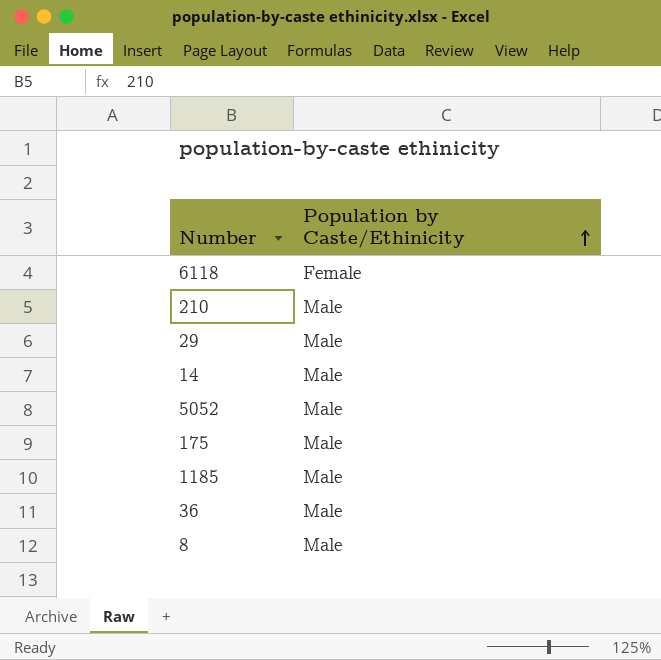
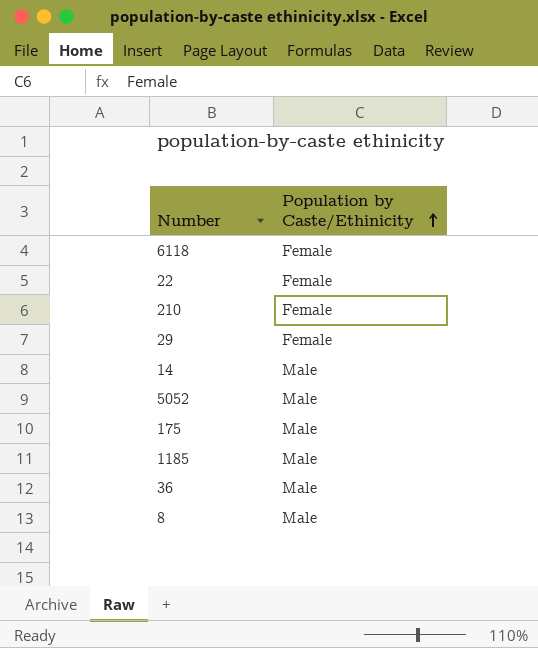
row 22: none -> Female
210 | Population by Caste/Ethinicity: Male -> Female
29 | Population by Caste/Ethinicity: Male -> Female

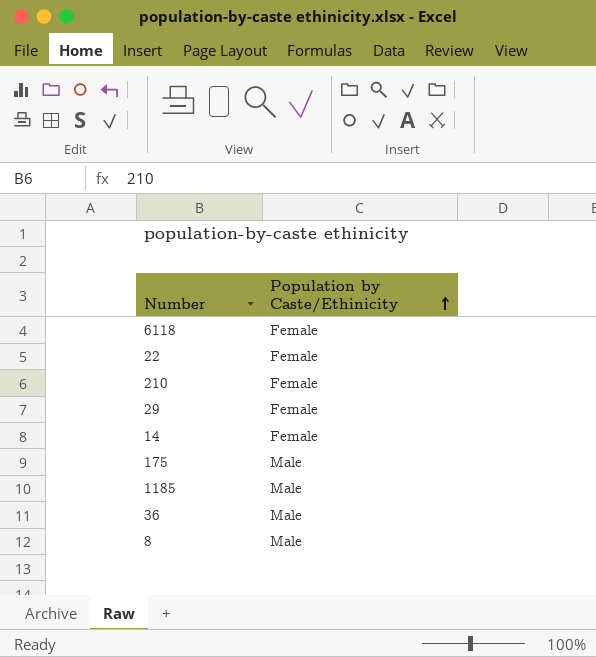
row 5052: Male -> none
14 | Population by Caste/Ethinicity: Male -> Female

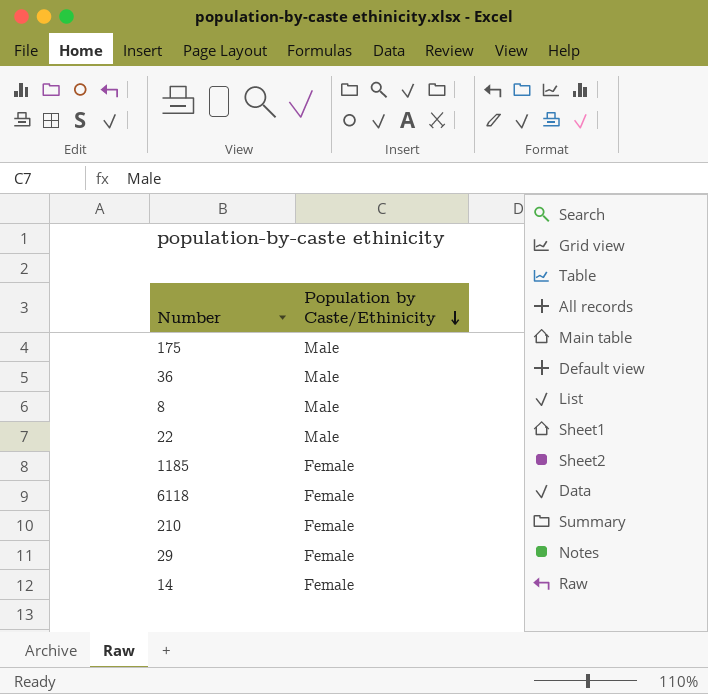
row order: Population by Caste/Ethinicity ascending -> Population by Caste/Ethinicity descending
22 | Population by Caste/Ethinicity: Female -> Male
1185 | Population by Caste/Ethinicity: Male -> Female

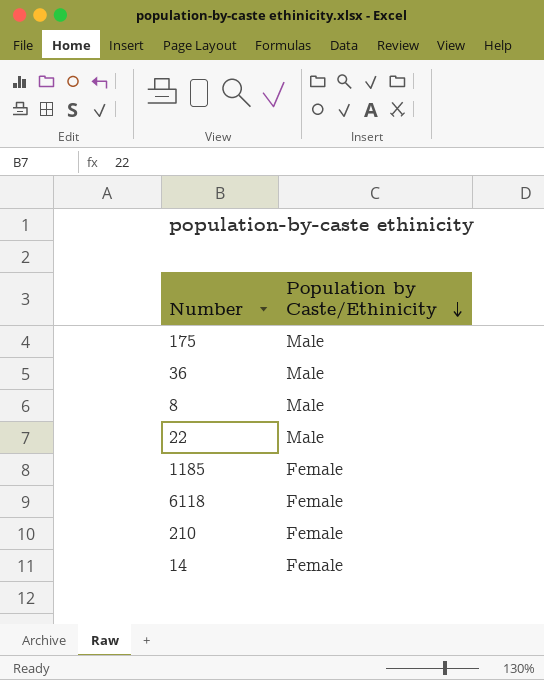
row 29: Female -> none

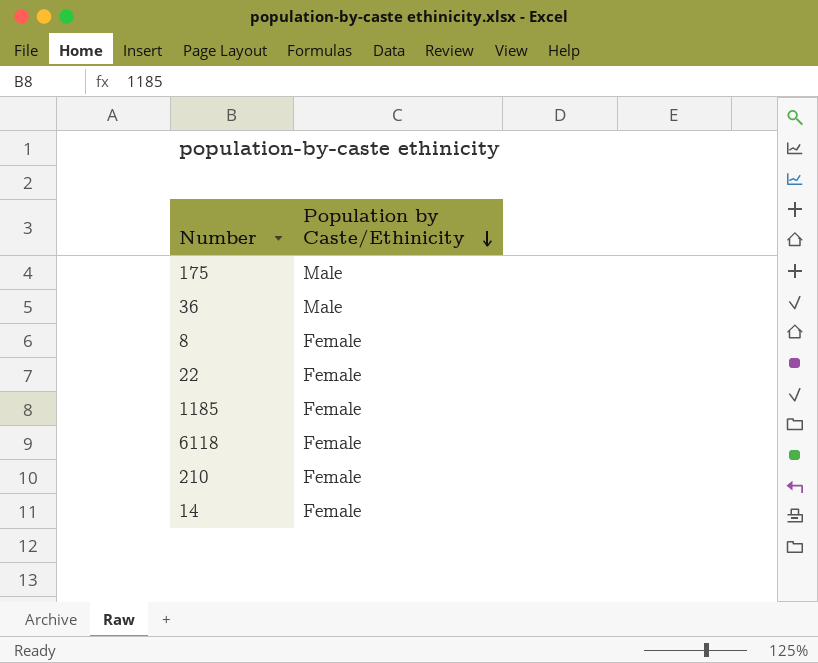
8 | Population by Caste/Ethinicity: Male -> Female
22 | Population by Caste/Ethinicity: Male -> Female

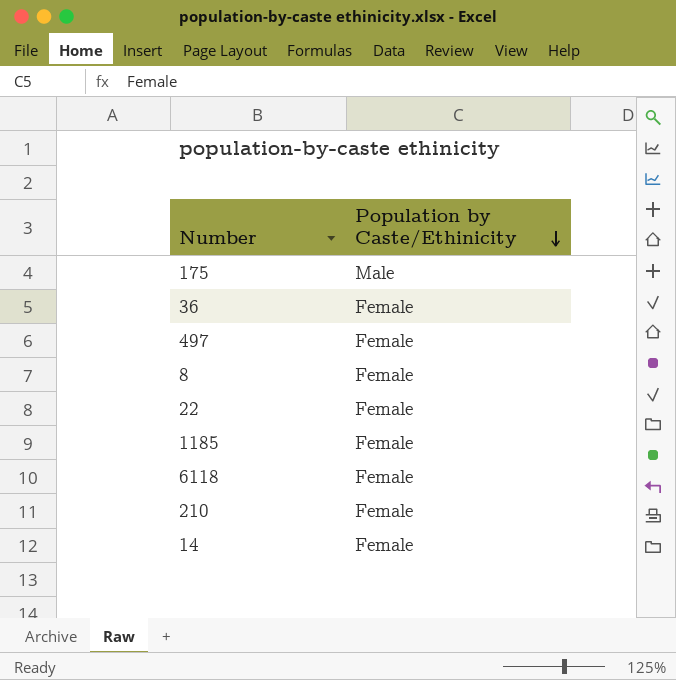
36 | Population by Caste/Ethinicity: Male -> Female
row 497: none -> Female

